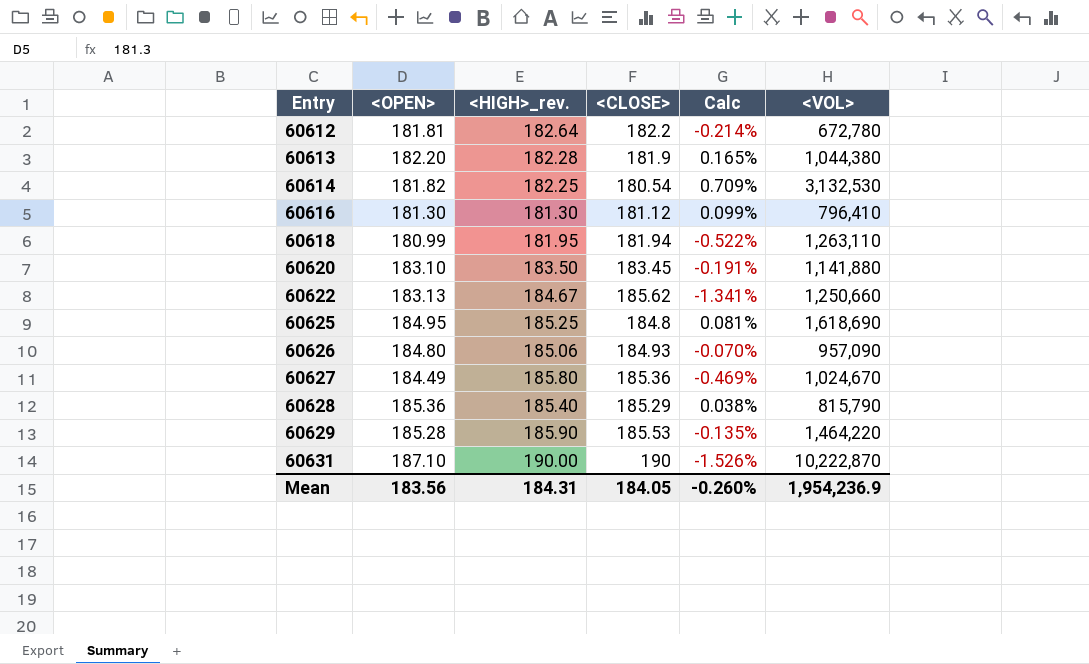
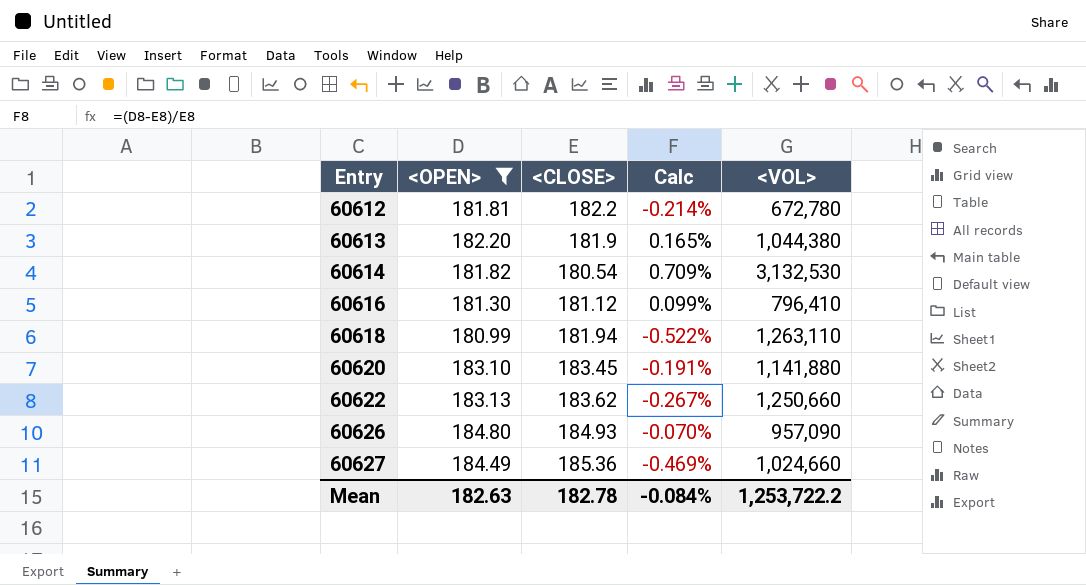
filter: none -> <OPEN> <= 184.80
column <HIGH>_rev. | position: 3 -> none
60622 | <CLOSE>: 185.62 -> 183.62
60622 | Calc: -1.341% -> -0.267%
60627 | <VOL>: 1,024,670 -> 1,024,660
Mean | <OPEN>: 183.56 -> 182.63
Mean | <CLOSE>: 184.05 -> 182.78
Mean | Calc: -0.260% -> -0.084%
Mean | <VOL>: 1,954,236.9 -> 1,253,722.2

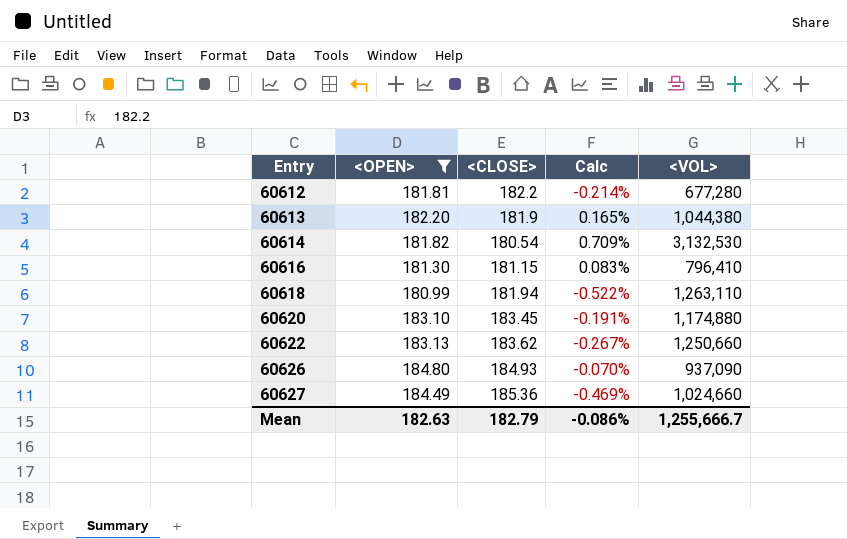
60612 | <VOL>: 672,780 -> 677,280
60616 | <CLOSE>: 181.12 -> 181.15
60616 | Calc: 0.099% -> 0.083%
60620 | <VOL>: 1,141,880 -> 1,174,880
60626 | <VOL>: 957,090 -> 937,090
Mean | <CLOSE>: 182.78 -> 182.79
Mean | Calc: -0.084% -> -0.086%
Mean | <VOL>: 1,253,722.2 -> 1,255,666.7

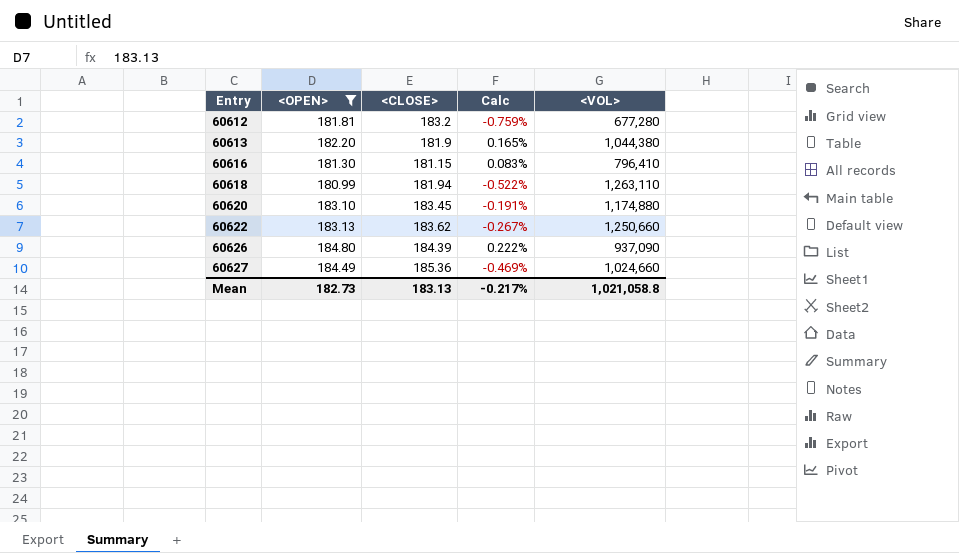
row 60614: 181.82 | 180.54 | 0.709% | 3,132,530 -> none
60612 | <CLOSE>: 182.2 -> 183.2
60612 | Calc: -0.214% -> -0.759%
60626 | <CLOSE>: 184.93 -> 184.39
60626 | Calc: -0.070% -> 0.222%
Mean | <OPEN>: 182.63 -> 182.73
Mean | <CLOSE>: 182.79 -> 183.13
Mean | Calc: -0.086% -> -0.217%
Mean | <VOL>: 1,255,666.7 -> 1,021,058.8

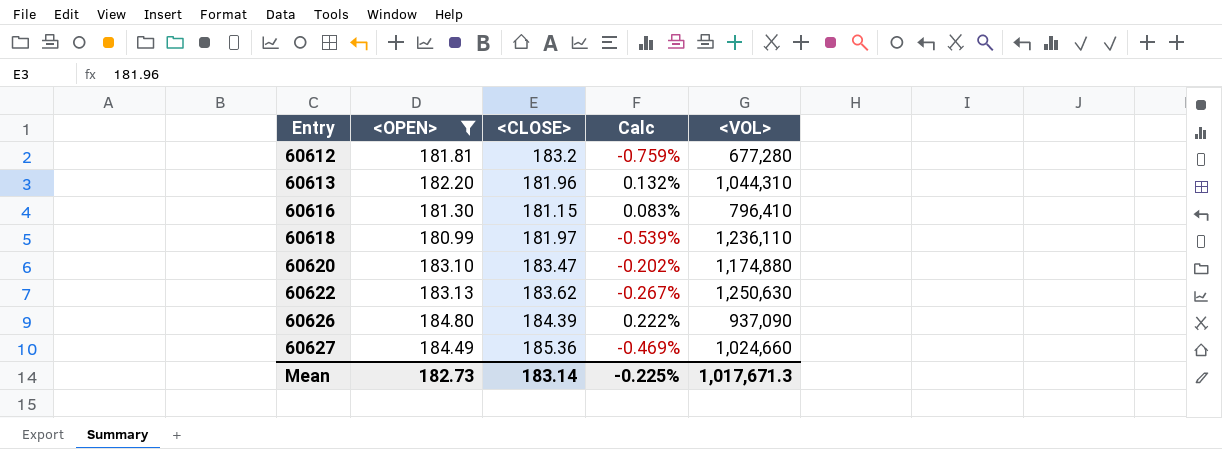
60613 | <CLOSE>: 181.9 -> 181.96
60613 | Calc: 0.165% -> 0.132%
60613 | <VOL>: 1,044,380 -> 1,044,310
60618 | <CLOSE>: 181.94 -> 181.97
60618 | Calc: -0.522% -> -0.539%
60618 | <VOL>: 1,263,110 -> 1,236,110
60620 | <CLOSE>: 183.45 -> 183.47
60620 | Calc: -0.191% -> -0.202%
60622 | <VOL>: 1,250,660 -> 1,250,630
Mean | <CLOSE>: 183.13 -> 183.14
Mean | Calc: -0.217% -> -0.225%
Mean | <VOL>: 1,021,058.8 -> 1,017,671.3

